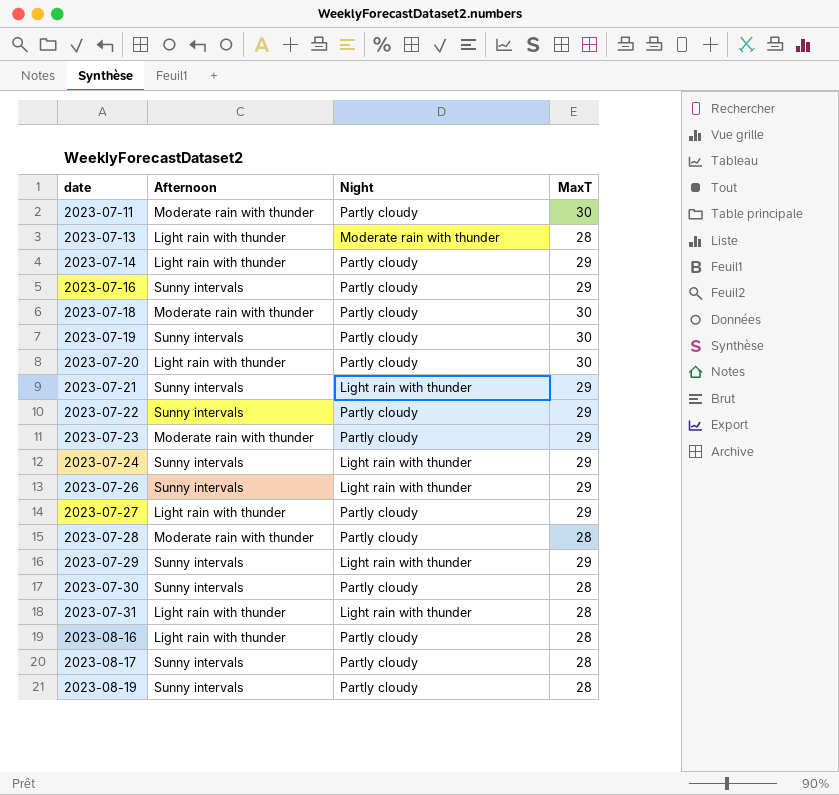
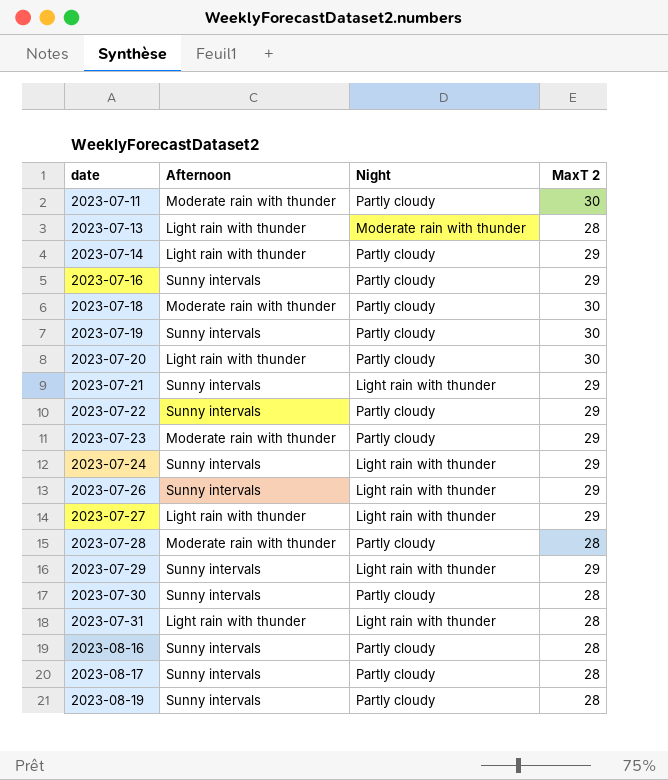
column name: MaxT -> MaxT 2
2023-07-27 | Night: Partly cloudy -> Light rain with thunder
2023-08-16 | Afternoon: Light rain with thunder -> Sunny intervals

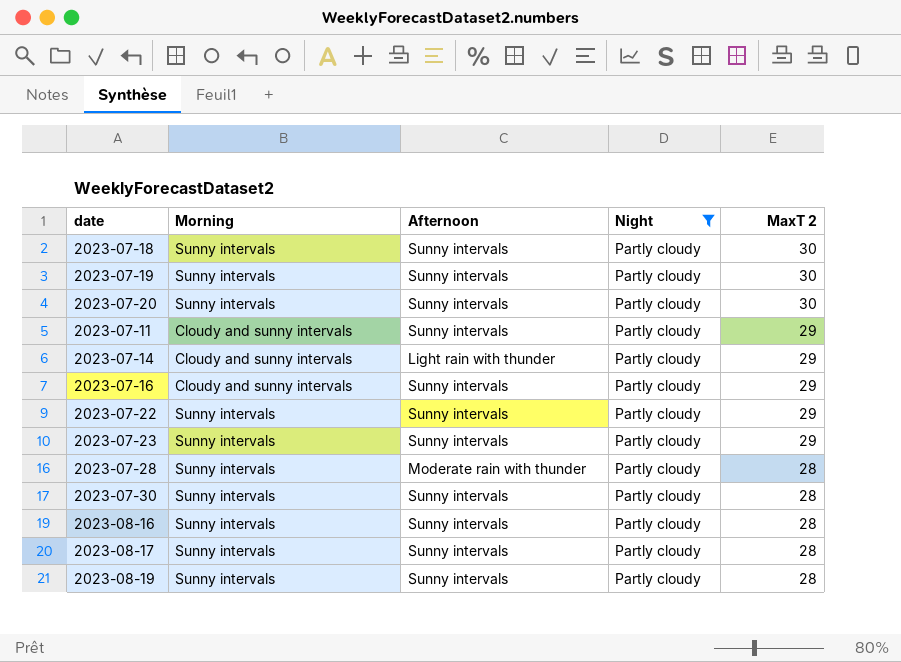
filter: none -> Night = Partly cloudy
row order: date ascending -> MaxT 2 descending
column Morning | position: none -> 2
2023-07-18 | Afternoon: Moderate rain with thunder -> Sunny intervals
2023-07-20 | Afternoon: Light rain with thunder -> Sunny intervals
2023-07-11 | Afternoon: Moderate rain with thunder -> Sunny intervals
2023-07-11 | MaxT 2: 30 -> 29
2023-07-23 | Afternoon: Moderate rain with thunder -> Sunny intervals

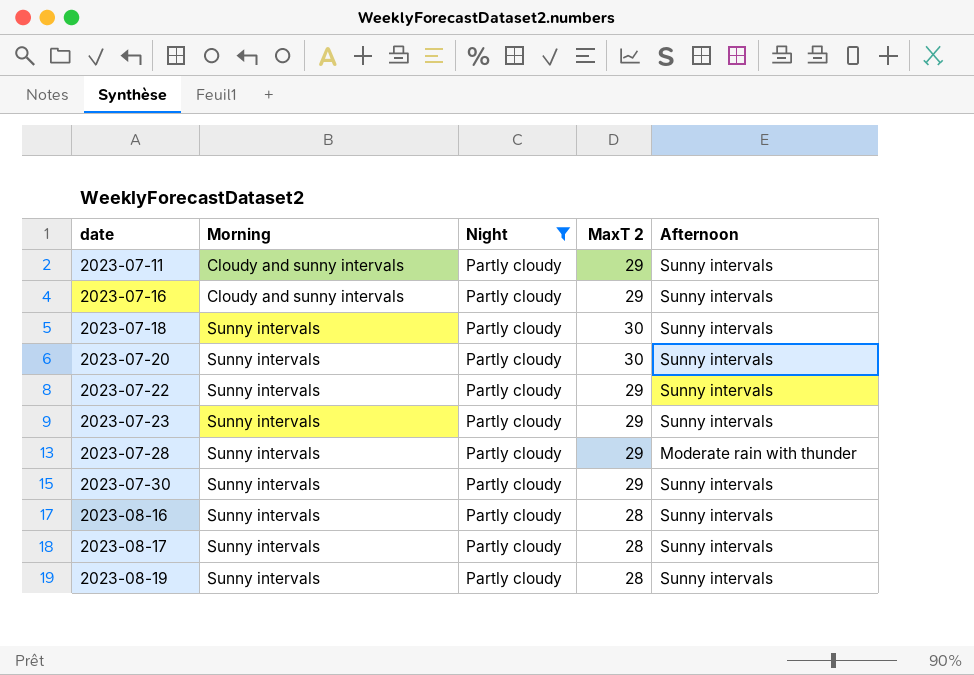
row order: MaxT 2 descending -> date ascending
column Afternoon | position: 3 -> 5
row 2023-07-19: Sunny intervals | Sunny intervals | Partly cloudy | 30 -> none
row 2023-07-14: Cloudy and sunny intervals | Light rain with thunder | Partly cloudy | 29 -> none
2023-07-28 | MaxT 2: 28 -> 29
2023-07-30 | MaxT 2: 28 -> 29

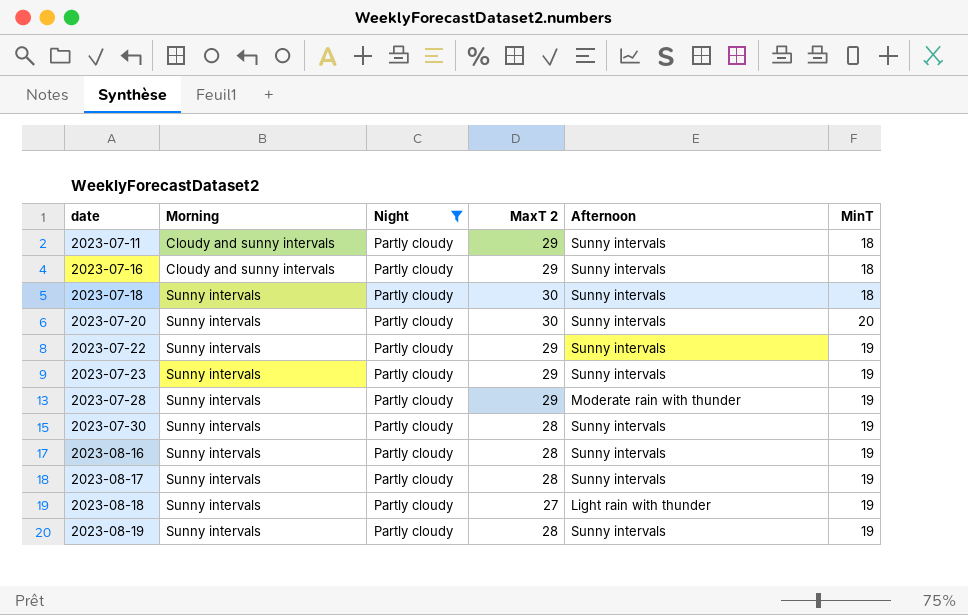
column MinT | position: none -> 6
2023-07-30 | MaxT 2: 29 -> 28
row 2023-08-18: none -> Sunny intervals | Partly cloudy | 27 | Light rain with thunder | 19

